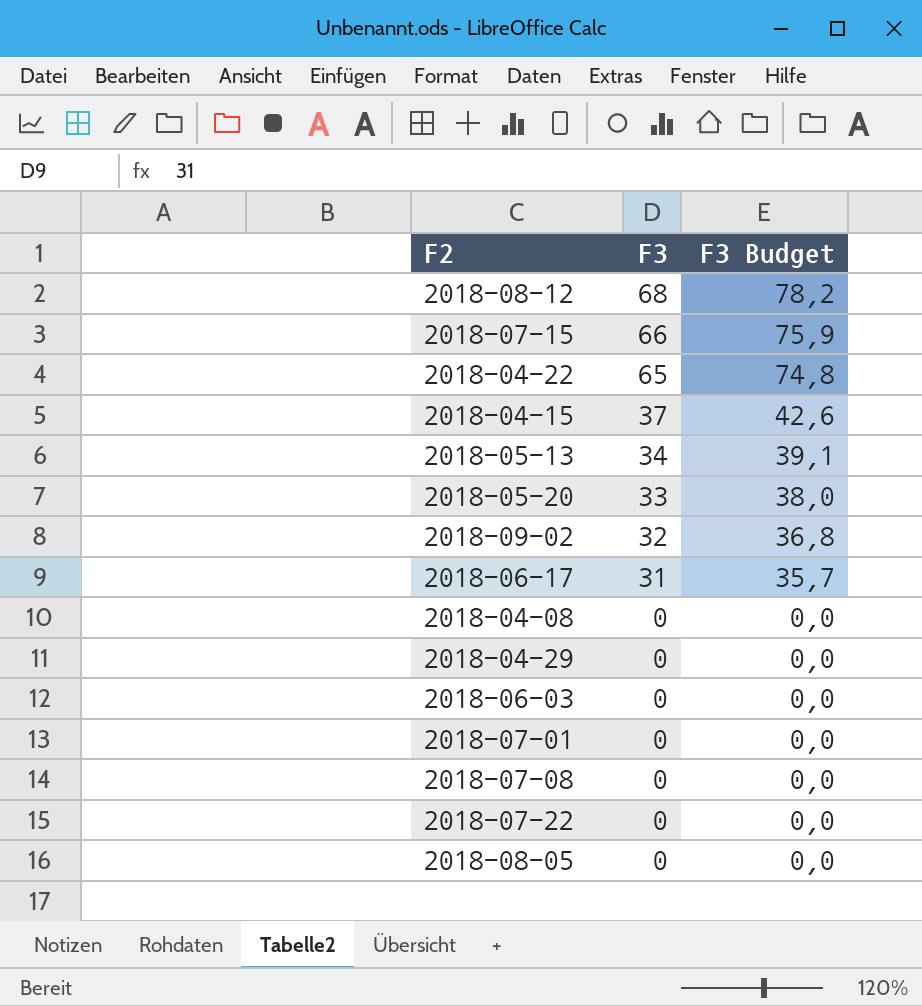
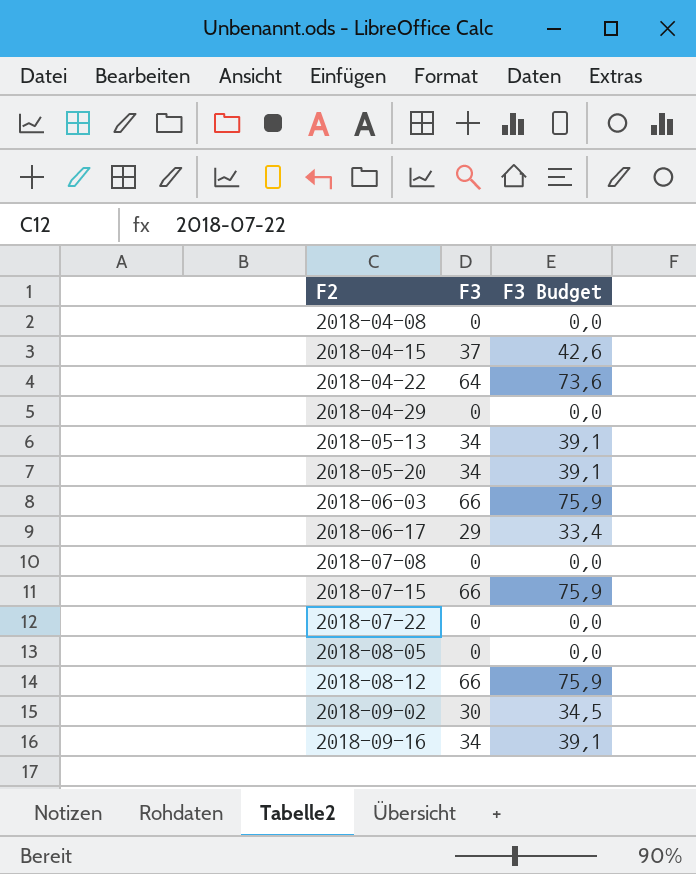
row order: F3 descending -> F2 ascending
row 2018-07-01: 0 | 0,0 -> none
2018-04-22 | F3: 65 -> 64
2018-04-22 | F3 Budget: 74,8 -> 73,6
2018-05-20 | F3: 33 -> 34
2018-05-20 | F3 Budget: 38,0 -> 39,1
2018-06-03 | F3: 0 -> 66
2018-06-03 | F3 Budget: 0,0 -> 75,9
2018-06-17 | F3: 31 -> 29
2018-06-17 | F3 Budget: 35,7 -> 33,4
2018-08-12 | F3: 68 -> 66
2018-08-12 | F3 Budget: 78,2 -> 75,9
2018-09-02 | F3: 32 -> 30
2018-09-02 | F3 Budget: 36,8 -> 34,5
row 2018-09-16: none -> 34 | 39,1

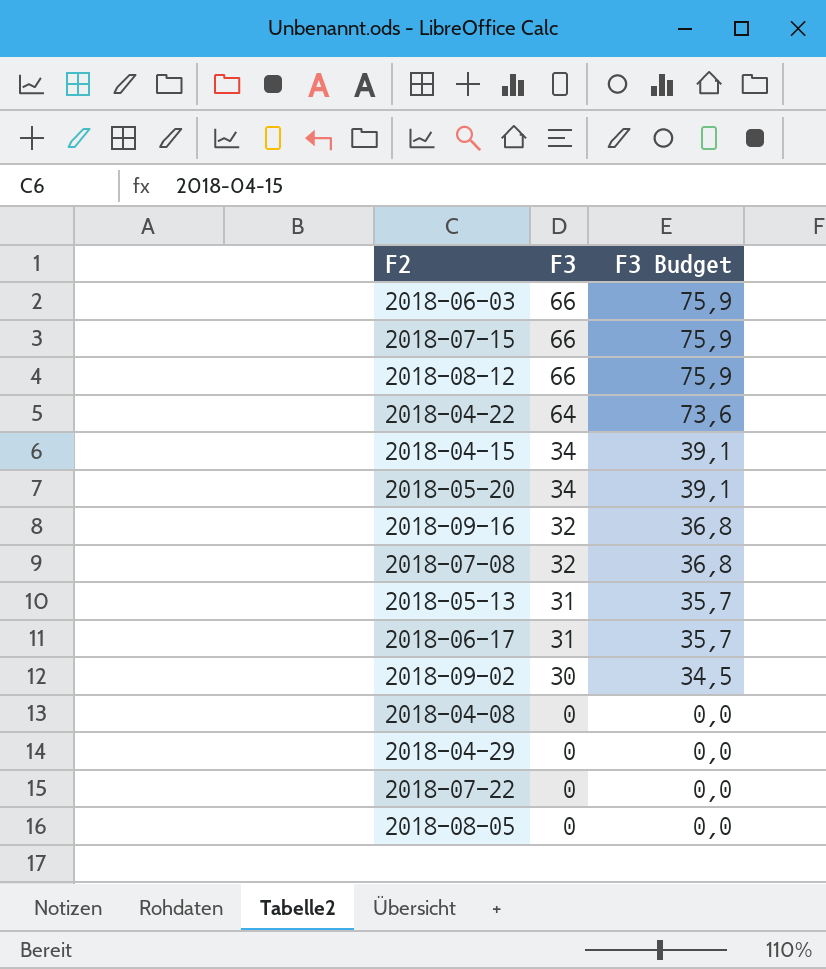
row order: F2 ascending -> F3 descending
2018-04-15 | F3: 37 -> 34
2018-04-15 | F3 Budget: 42,6 -> 39,1
2018-09-16 | F3: 34 -> 32
2018-09-16 | F3 Budget: 39,1 -> 36,8
2018-07-08 | F3: 0 -> 32
2018-07-08 | F3 Budget: 0,0 -> 36,8
2018-05-13 | F3: 34 -> 31
2018-05-13 | F3 Budget: 39,1 -> 35,7
2018-06-17 | F3: 29 -> 31
2018-06-17 | F3 Budget: 33,4 -> 35,7

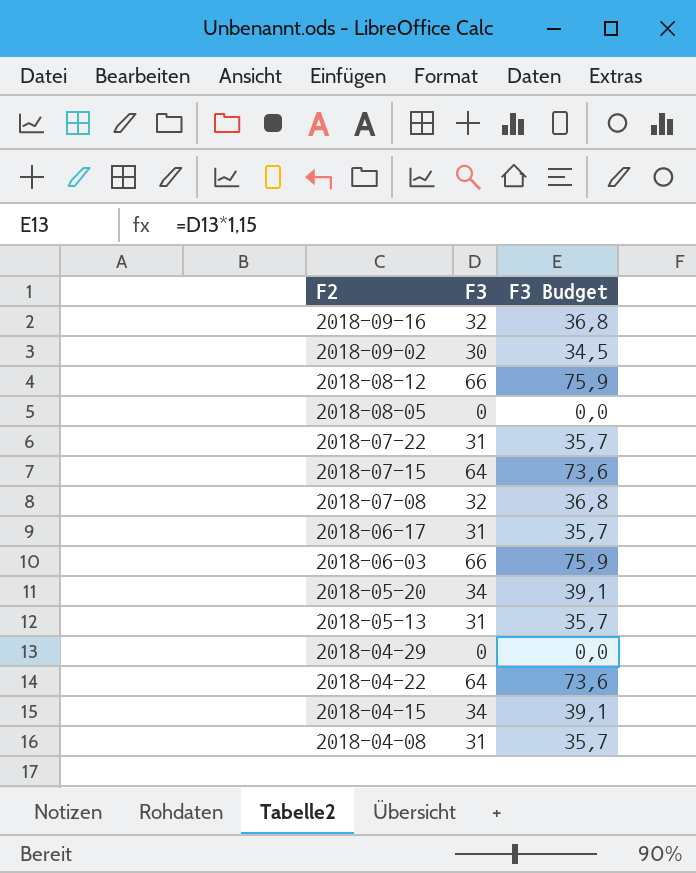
row order: F3 descending -> F2 descending
2018-07-22 | F3: 0 -> 31
2018-07-22 | F3 Budget: 0,0 -> 35,7
2018-07-15 | F3: 66 -> 64
2018-07-15 | F3 Budget: 75,9 -> 73,6
2018-04-08 | F3: 0 -> 31
2018-04-08 | F3 Budget: 0,0 -> 35,7

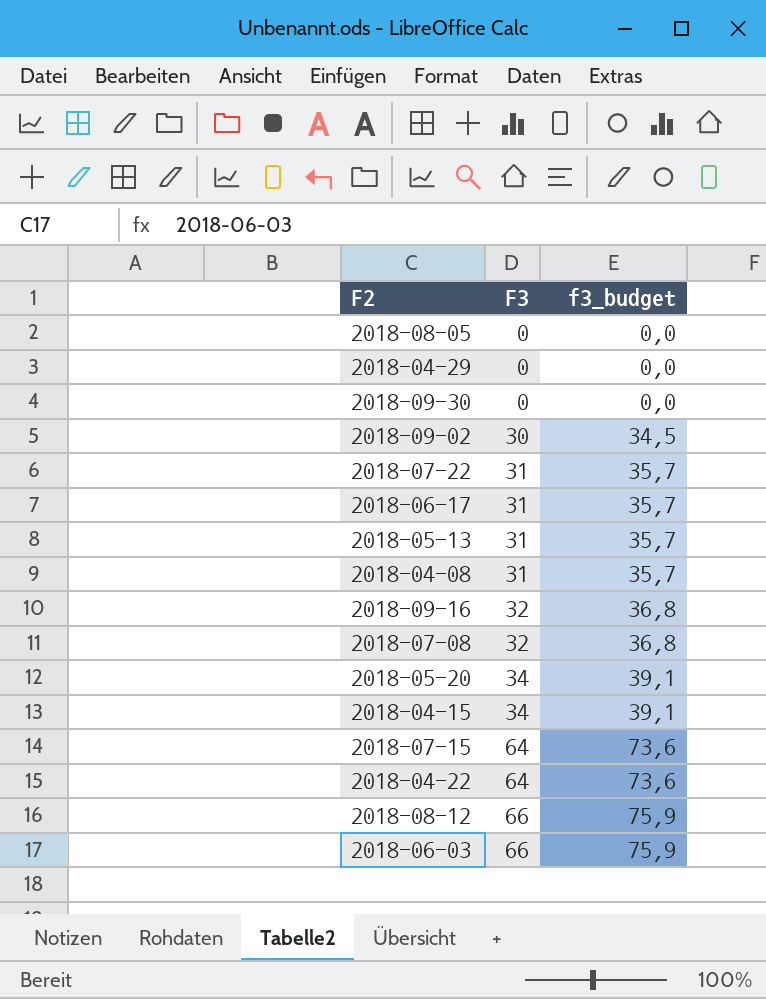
row order: F2 descending -> F3 ascending
column name: F3 Budget -> f3_budget
row 2018-09-30: none -> 0 | 0,0

